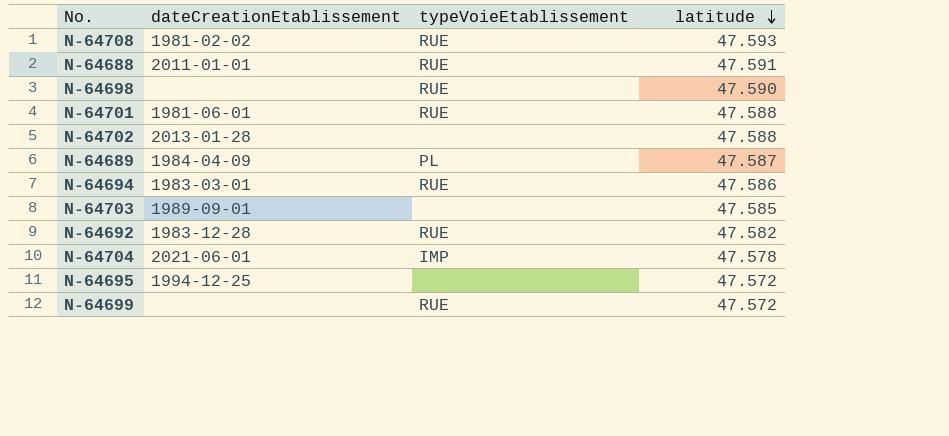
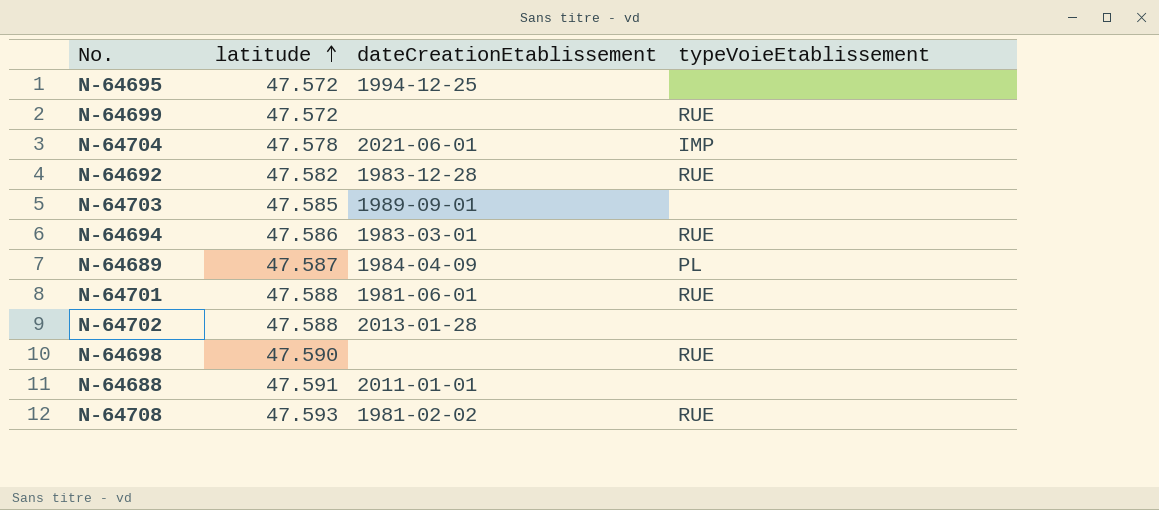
row order: latitude descending -> latitude ascending
column latitude | position: 4 -> 2
N-64688 | typeVoieEtablissement: RUE -> none

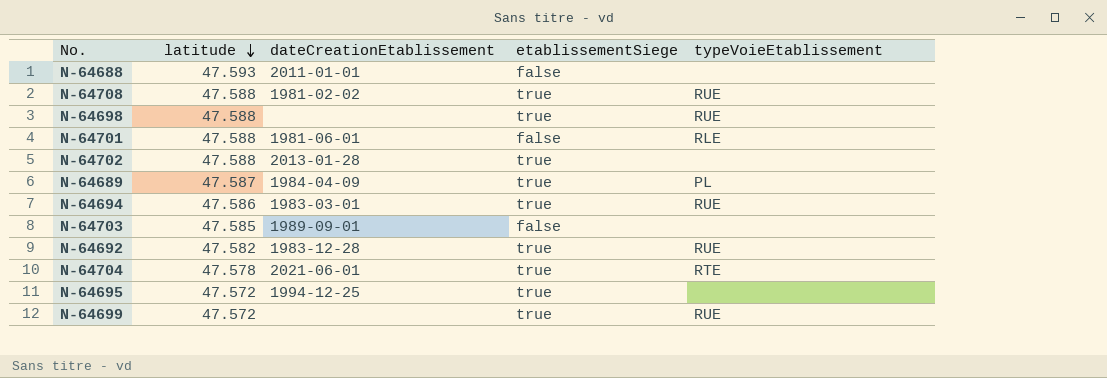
row order: latitude ascending -> latitude descending
column etablissementSiege | position: none -> 4
N-64688 | latitude: 47.591 -> 47.593
N-64708 | latitude: 47.593 -> 47.588
N-64698 | latitude: 47.590 -> 47.588
N-64701 | typeVoieEtablissement: RUE -> RLE
N-64704 | typeVoieEtablissement: IMP -> RTE

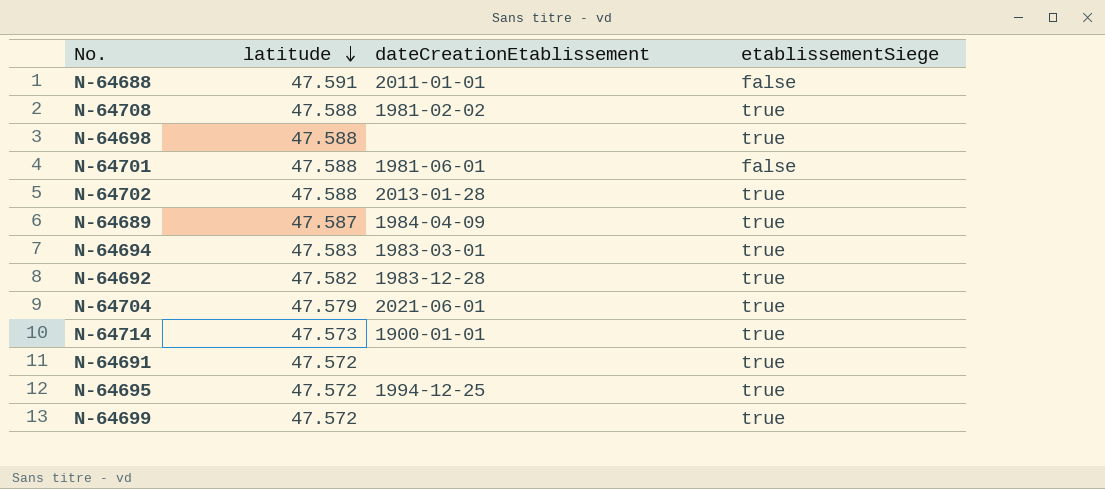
column typeVoieEtablissement | position: 5 -> none
row N-64703: 47.585 | 1989-09-01 | false | none -> none
N-64688 | latitude: 47.593 -> 47.591
N-64694 | latitude: 47.586 -> 47.583
N-64704 | latitude: 47.578 -> 47.579
row N-64714: none -> 47.573 | 1900-01-01 | true
row N-64691: none -> 47.572 | none | true

